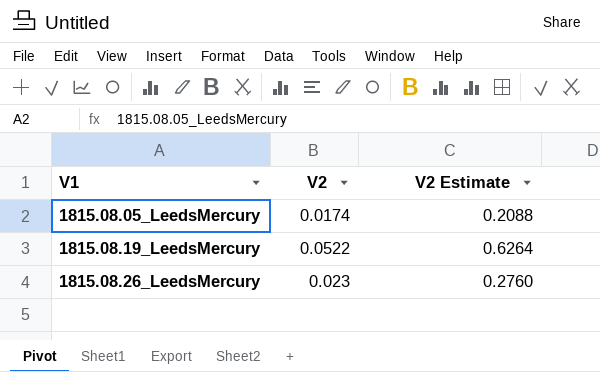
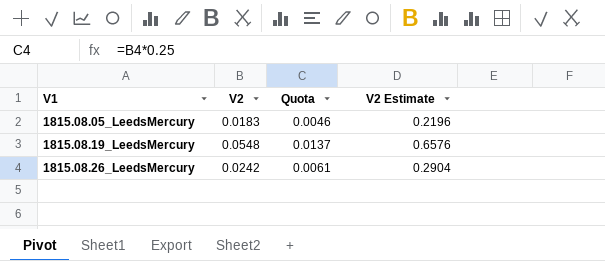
column Quota | formula: none -> [V2] * 0.25
1815.08.05_LeedsMercury | V2: 0.0174 -> 0.0183
1815.08.05_LeedsMercury | V2 Estimate: 0.2088 -> 0.2196
1815.08.19_LeedsMercury | V2: 0.0522 -> 0.0548
1815.08.19_LeedsMercury | V2 Estimate: 0.6264 -> 0.6576
1815.08.26_LeedsMercury | V2: 0.023 -> 0.0242
1815.08.26_LeedsMercury | V2 Estimate: 0.2760 -> 0.2904

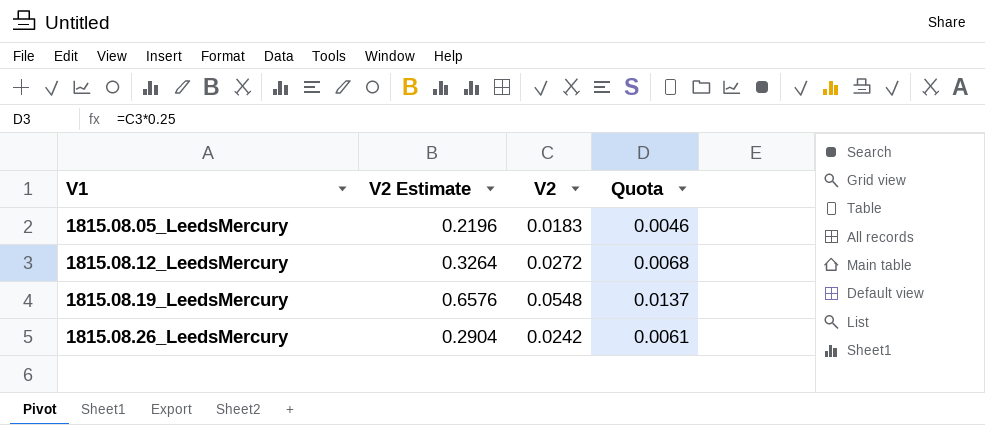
column V2 Estimate | position: 4 -> 2
row 1815.08.12_LeedsMercury: none -> 0.3264 | 0.0272 | 0.0068

